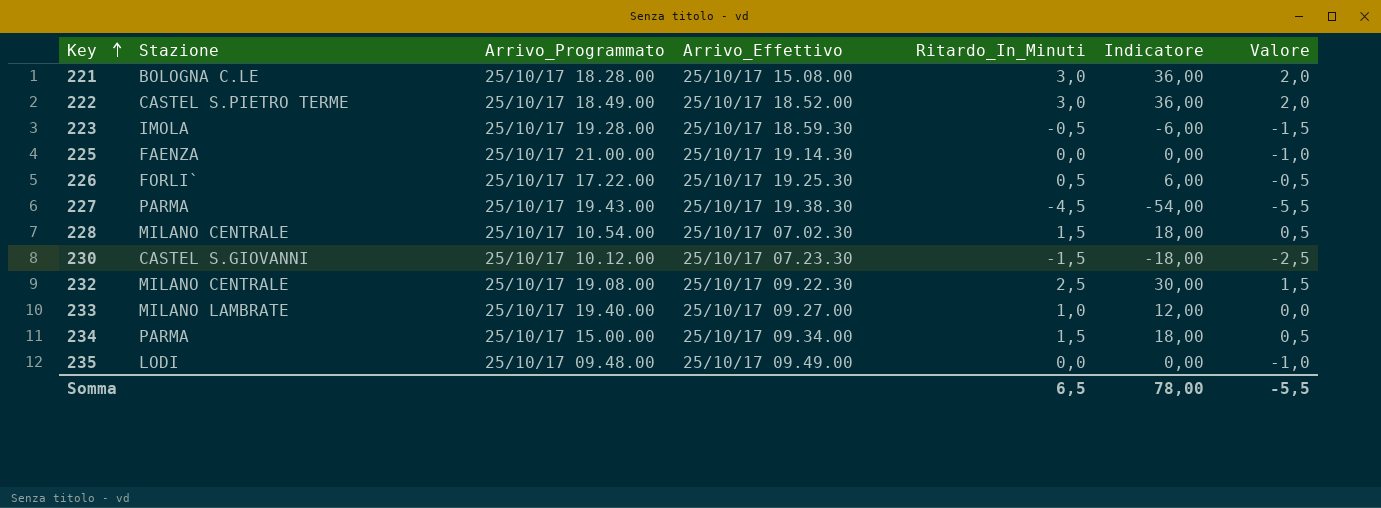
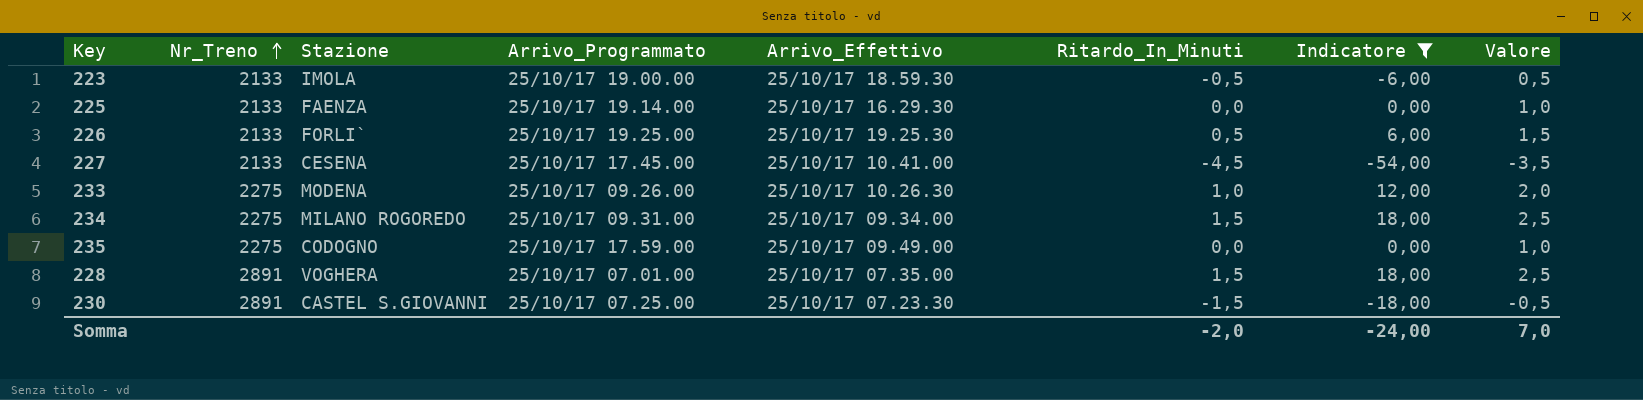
filter: none -> Indicatore <= 18,00
row order: Key ascending -> Nr_Treno ascending
column Nr_Treno | position: none -> 2
column Valore | formula: [Ritardo_In_Minuti] - 1 -> [Ritardo_In_Minuti] + 1
223 | Arrivo_Programmato: 25/10/17 19.28.00 -> 25/10/17 19.00.00
225 | Arrivo_Programmato: 25/10/17 21.00.00 -> 25/10/17 19.14.00
225 | Arrivo_Effettivo: 25/10/17 19.14.30 -> 25/10/17 16.29.30
226 | Arrivo_Programmato: 25/10/17 17.22.00 -> 25/10/17 19.25.00
227 | Stazione: PARMA -> CESENA
227 | Arrivo_Programmato: 25/10/17 19.43.00 -> 25/10/17 17.45.00
227 | Arrivo_Effettivo: 25/10/17 19.38.30 -> 25/10/17 10.41.00
233 | Stazione: MILANO LAMBRATE -> MODENA
233 | Arrivo_Programmato: 25/10/17 19.40.00 -> 25/10/17 09.26.00
233 | Arrivo_Effettivo: 25/10/17 09.27.00 -> 25/10/17 10.26.30
234 | Stazione: PARMA -> MILANO ROGOREDO
234 | Arrivo_Programmato: 25/10/17 15.00.00 -> 25/10/17 09.31.00
235 | Stazione: LODI -> CODOGNO
235 | Arrivo_Programmato: 25/10/17 09.48.00 -> 25/10/17 17.59.00
228 | Stazione: MILANO CENTRALE -> VOGHERA
228 | Arrivo_Programmato: 25/10/17 10.54.00 -> 25/10/17 07.01.00
228 | Arrivo_Effettivo: 25/10/17 07.02.30 -> 25/10/17 07.35.00
230 | Arrivo_Programmato: 25/10/17 10.12.00 -> 25/10/17 07.25.00
Somma | Ritardo_In_Minuti: 6,5 -> -2,0
Somma | Indicatore: 78,00 -> -24,00
Somma | Valore: -5,5 -> 7,0

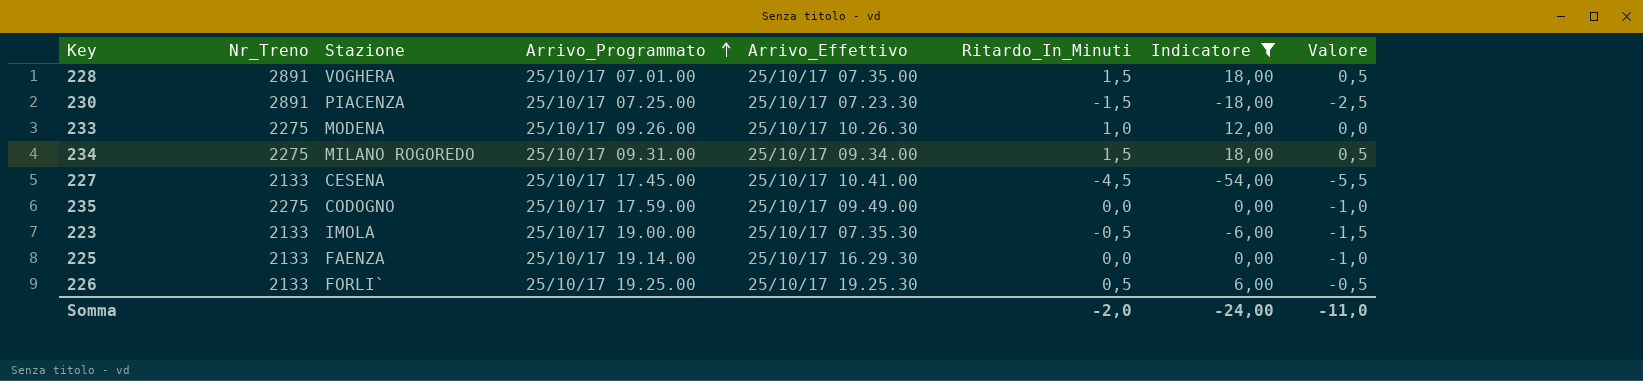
row order: Nr_Treno ascending -> Arrivo_Programmato ascending
column Valore | formula: [Ritardo_In_Minuti] + 1 -> [Ritardo_In_Minuti] - 1
230 | Stazione: CASTEL S.GIOVANNI -> PIACENZA
223 | Arrivo_Effettivo: 25/10/17 18.59.30 -> 25/10/17 07.35.30
Somma | Valore: 7,0 -> -11,0

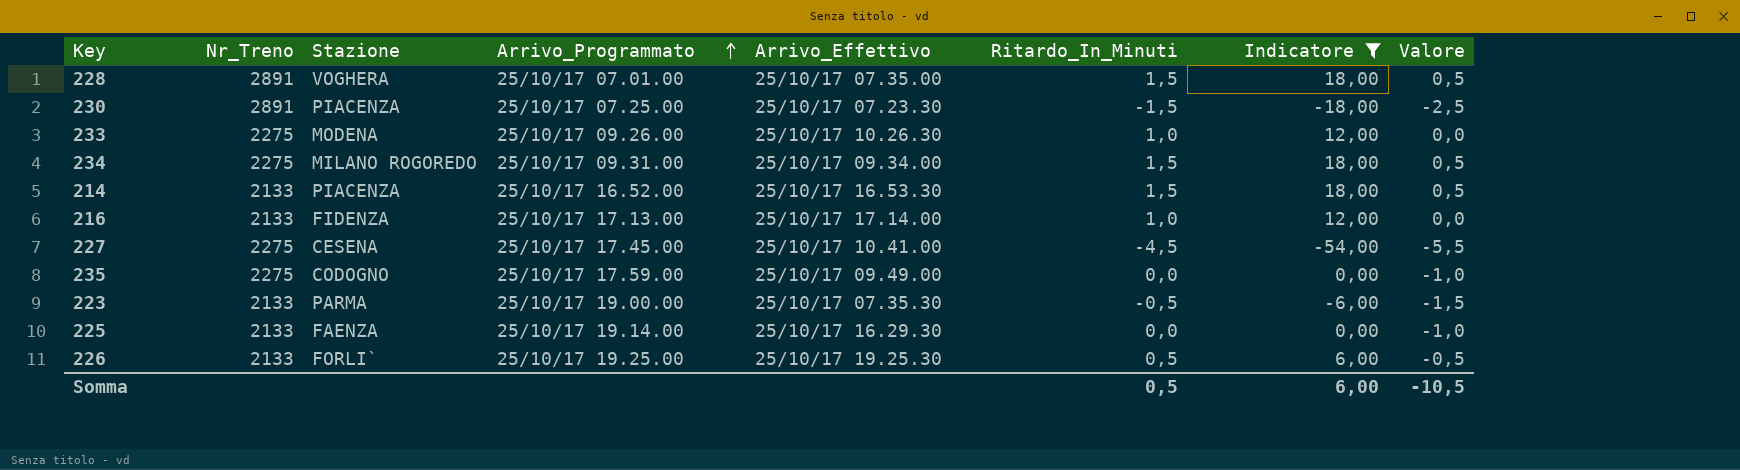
row 214: none -> 2133 | PIACENZA | 25/10/17 16.52.00 | 25/10/17 16.53.30 | 1,5 | 18,00 | 0,5
row 216: none -> 2133 | FIDENZA | 25/10/17 17.13.00 | 25/10/17 17.14.00 | 1,0 | 12,00 | 0,0
227 | Nr_Treno: 2133 -> 2275
223 | Stazione: IMOLA -> PARMA
Somma | Ritardo_In_Minuti: -2,0 -> 0,5
Somma | Indicatore: -24,00 -> 6,00
Somma | Valore: -11,0 -> -10,5

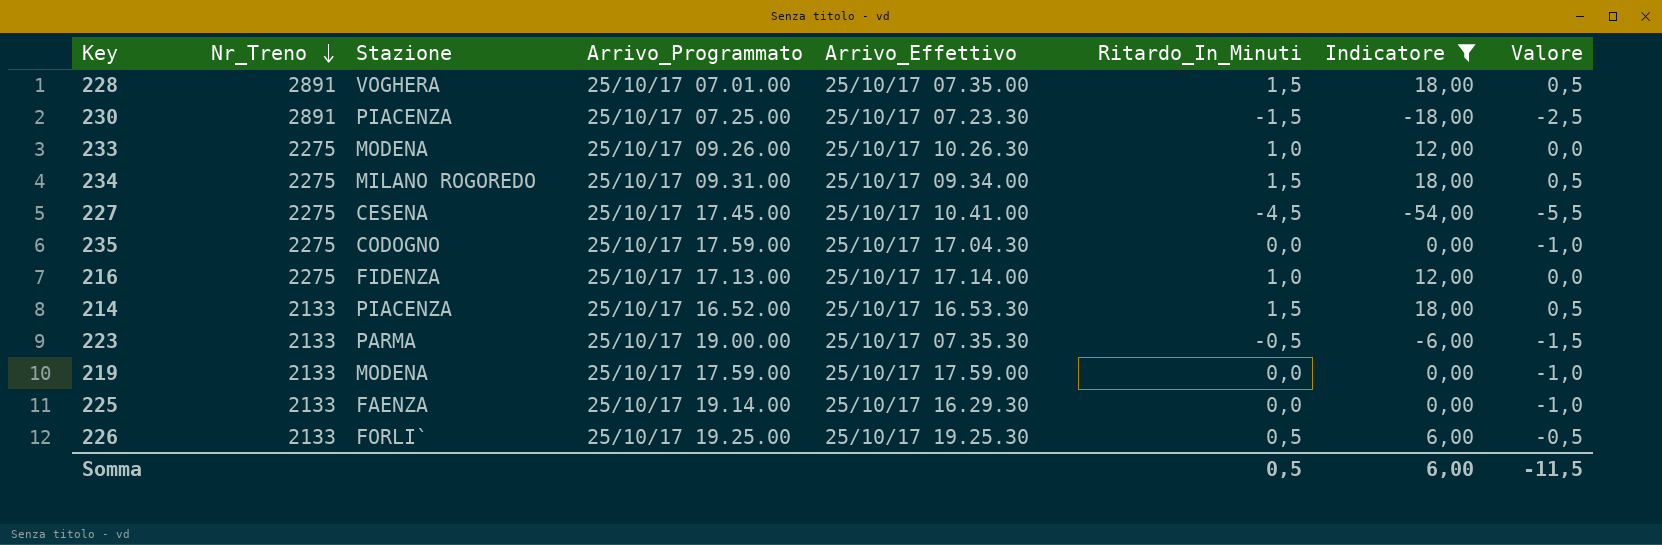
row order: Arrivo_Programmato ascending -> Nr_Treno descending
235 | Arrivo_Effettivo: 25/10/17 09.49.00 -> 25/10/17 17.04.30
216 | Nr_Treno: 2133 -> 2275
row 219: none -> 2133 | MODENA | 25/10/17 17.59.00 | 25/10/17 17.59.00 | 0,0 | 0,00 | -1,0
Somma | Valore: -10,5 -> -11,5

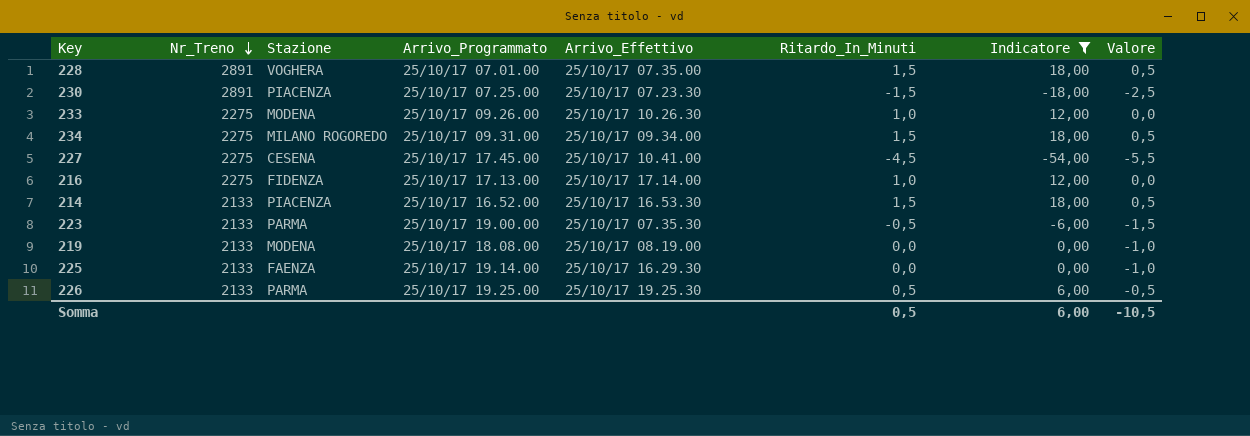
row 235: 2275 | CODOGNO | 25/10/17 17.59.00 | 25/10/17 17.04.30 | 0,0 | 0,00 | -1,0 -> none
219 | Arrivo_Programmato: 25/10/17 17.59.00 -> 25/10/17 18.08.00
219 | Arrivo_Effettivo: 25/10/17 17.59.00 -> 25/10/17 08.19.00
226 | Stazione: FORLI` -> PARMA
Somma | Valore: -11,5 -> -10,5

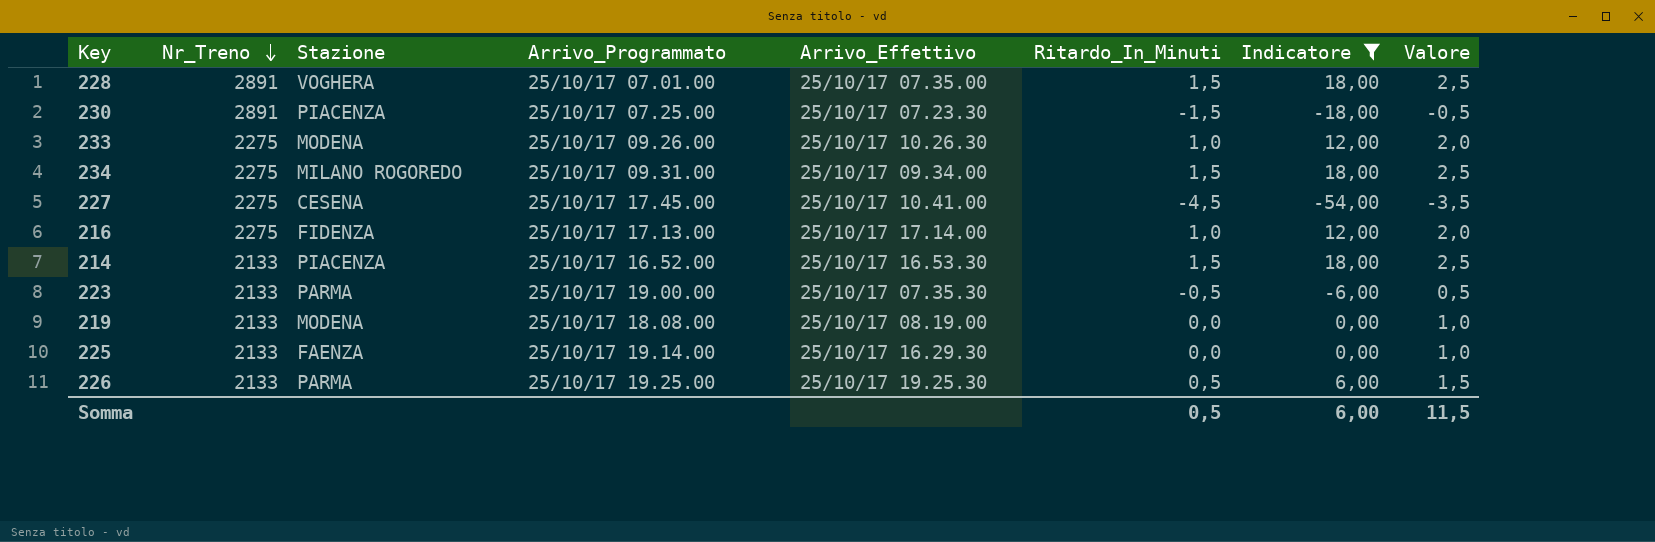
column Valore | formula: [Ritardo_In_Minuti] - 1 -> [Ritardo_In_Minuti] + 1
Somma | Valore: -10,5 -> 11,5

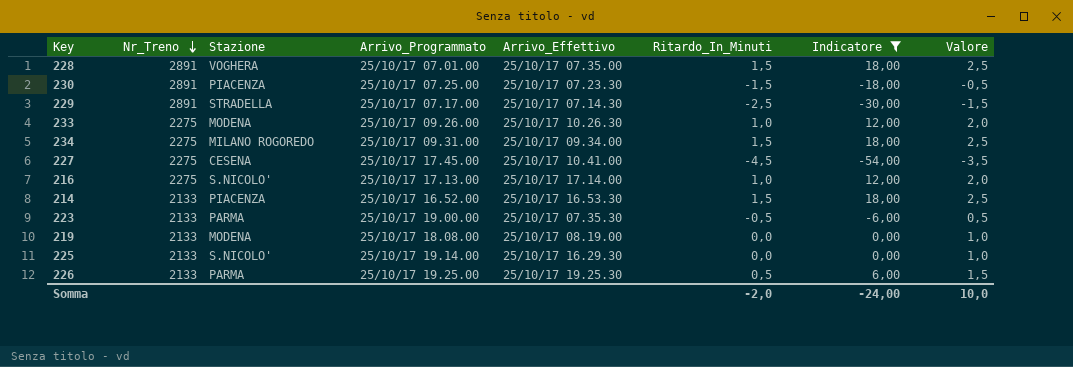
row 229: none -> 2891 | STRADELLA | 25/10/17 07.17.00 | 25/10/17 07.14.30 | -2,5 | -30,00 | -1,5
216 | Stazione: FIDENZA -> S.NICOLO'
225 | Stazione: FAENZA -> S.NICOLO'
Somma | Ritardo_In_Minuti: 0,5 -> -2,0
Somma | Indicatore: 6,00 -> -24,00
Somma | Valore: 11,5 -> 10,0

